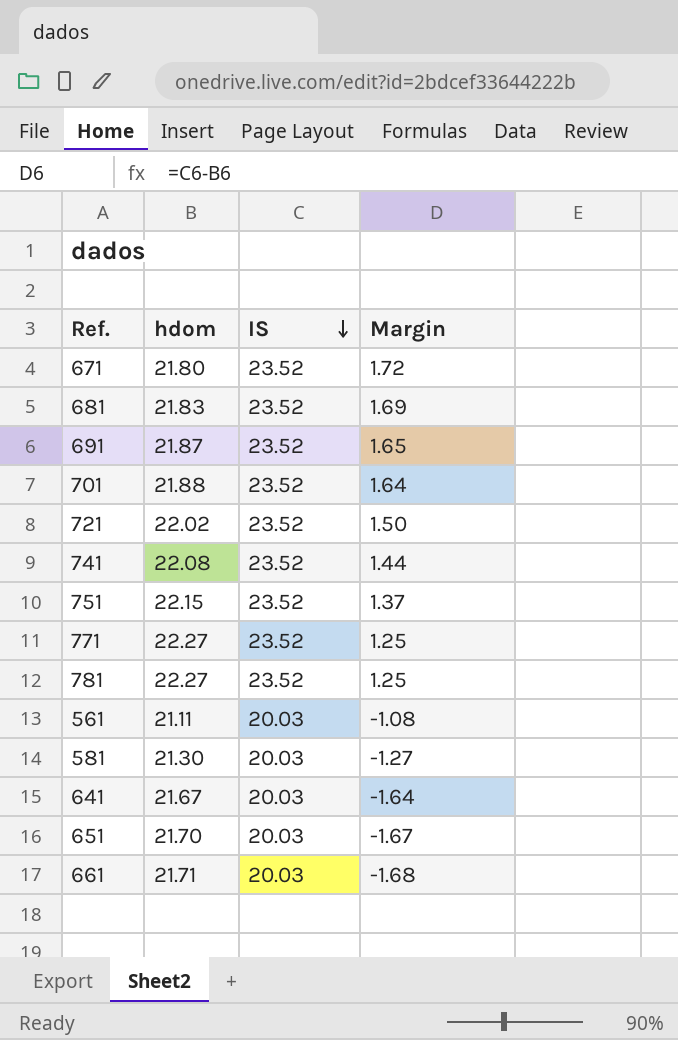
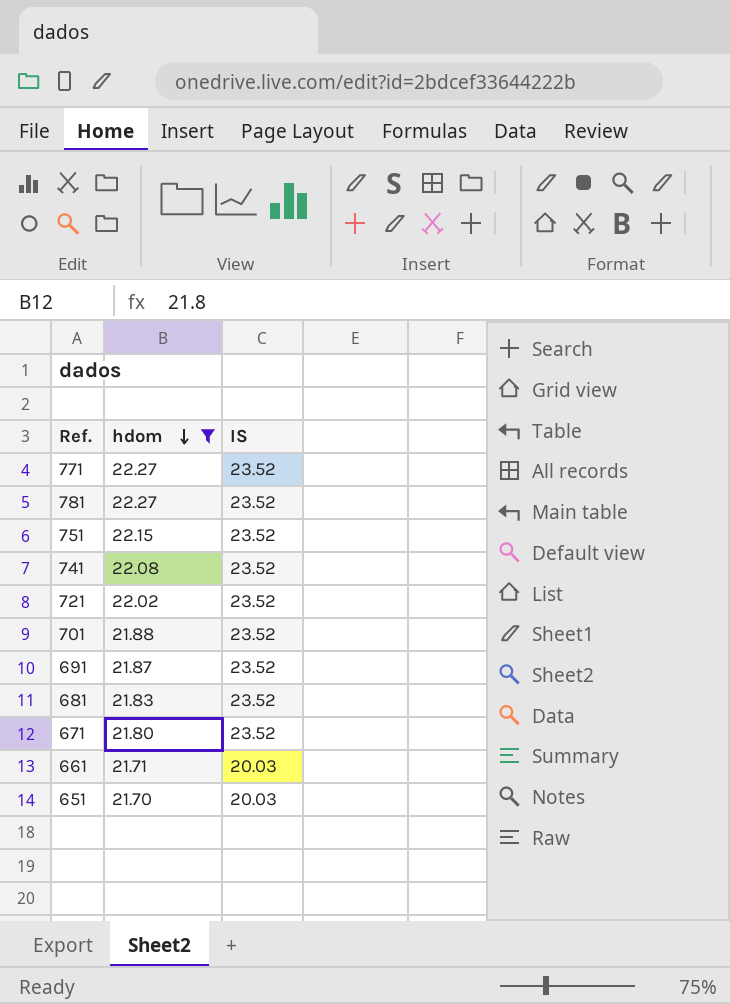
filter: none -> hdom >= 21.70
row order: IS descending -> hdom descending
column Margin | formula: [IS] - [hdom] -> none

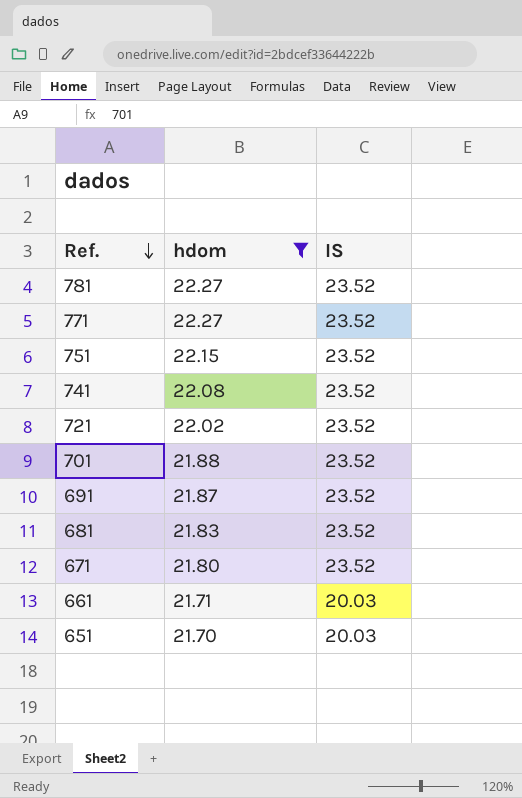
row order: hdom descending -> Ref. descending

